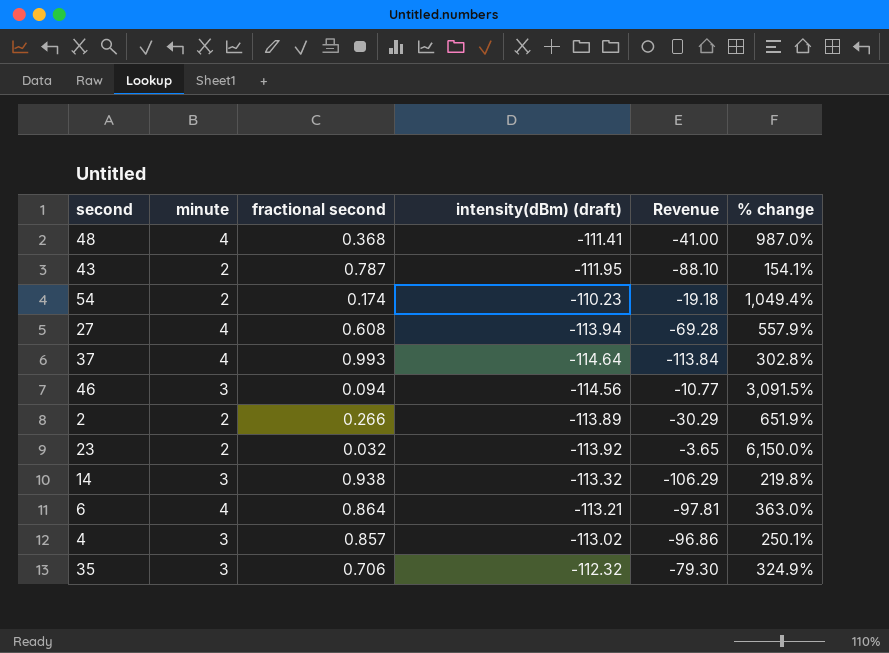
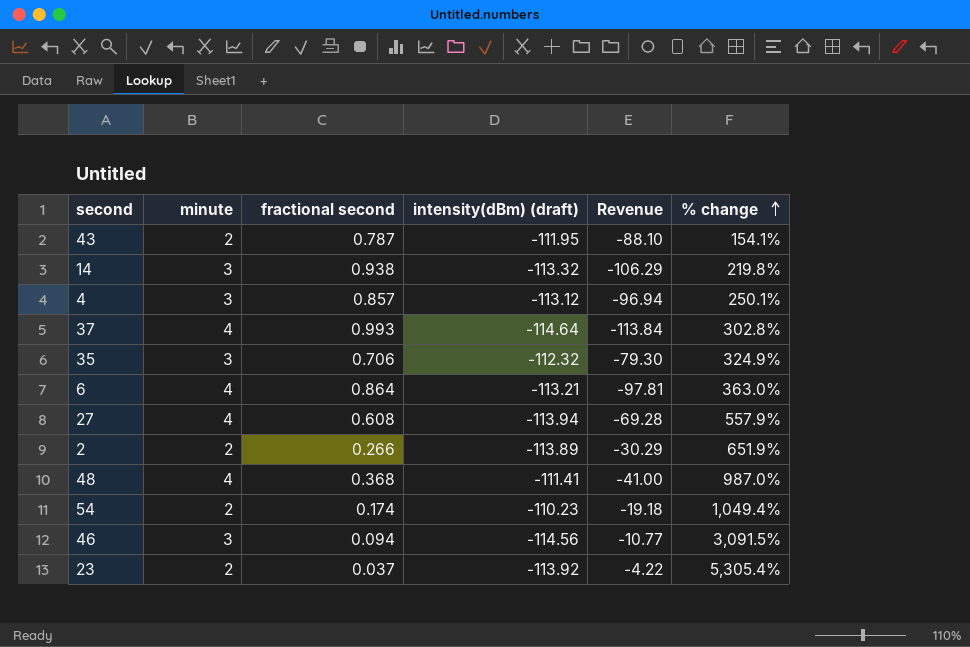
row order: none -> % change ascending
4 | intensity(dBm) (draft): -113.02 -> -113.12
4 | Revenue: -96.86 -> -96.94
23 | fractional second: 0.032 -> 0.037
23 | Revenue: -3.65 -> -4.22
23 | % change: 6,150.0% -> 5,305.4%

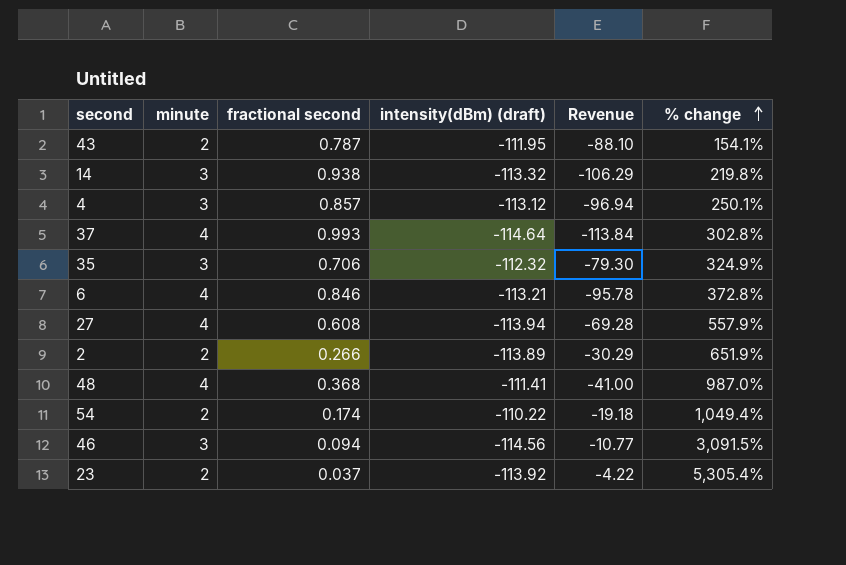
6 | fractional second: 0.864 -> 0.846
6 | Revenue: -97.81 -> -95.78
6 | % change: 363.0% -> 372.8%
54 | intensity(dBm) (draft): -110.23 -> -110.22

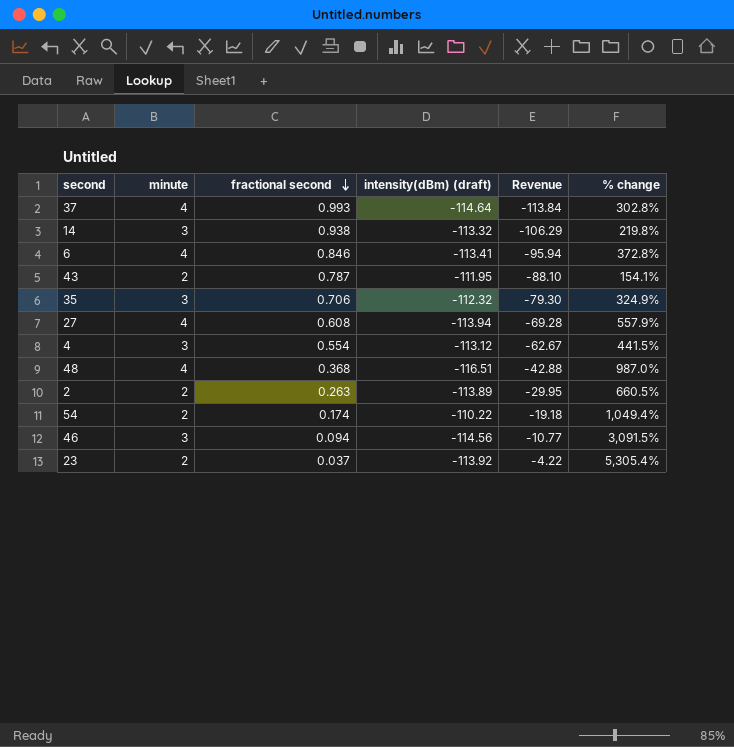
row order: % change ascending -> fractional second descending
6 | intensity(dBm) (draft): -113.21 -> -113.41
6 | Revenue: -95.78 -> -95.94
4 | fractional second: 0.857 -> 0.554
4 | Revenue: -96.94 -> -62.67
4 | % change: 250.1% -> 441.5%
48 | intensity(dBm) (draft): -111.41 -> -116.51
48 | Revenue: -41.00 -> -42.88
2 | fractional second: 0.266 -> 0.263
2 | Revenue: -30.29 -> -29.95
2 | % change: 651.9% -> 660.5%

